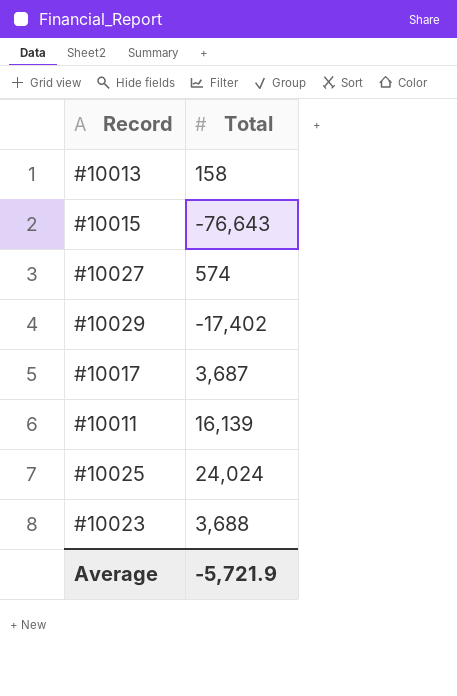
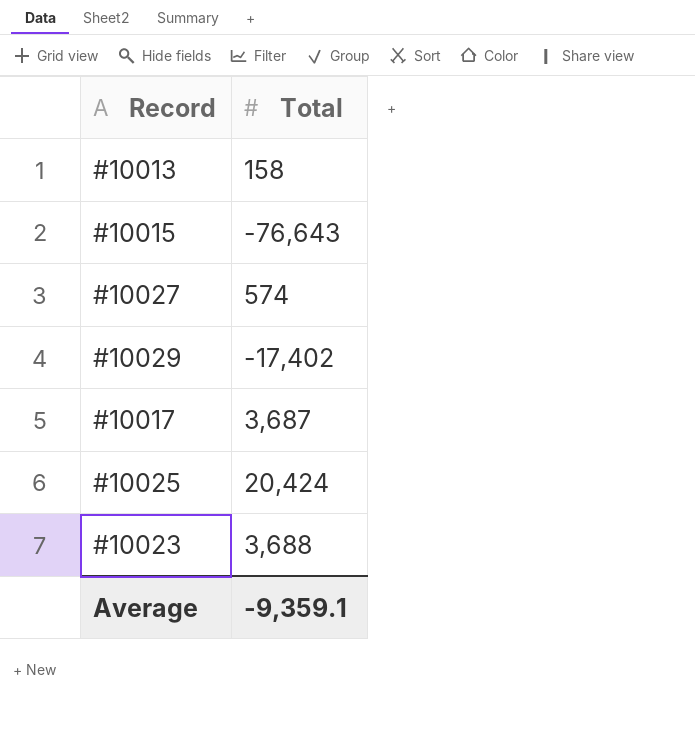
row #10011: 16,139 -> none
#10025 | Total: 24,024 -> 20,424
Average | Total: -5,721.9 -> -9,359.1

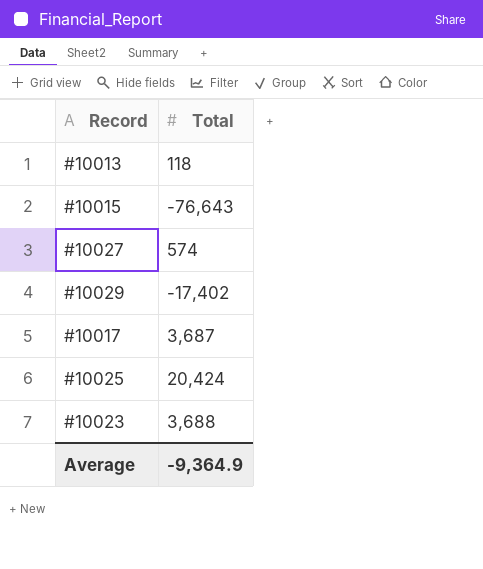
#10013 | Total: 158 -> 118
Average | Total: -9,359.1 -> -9,364.9

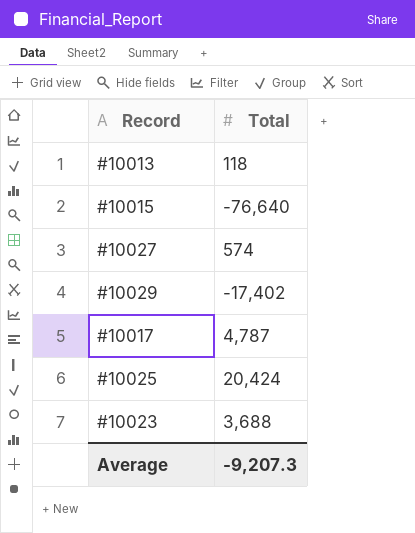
#10015 | Total: -76,643 -> -76,640
#10017 | Total: 3,687 -> 4,787
Average | Total: -9,364.9 -> -9,207.3

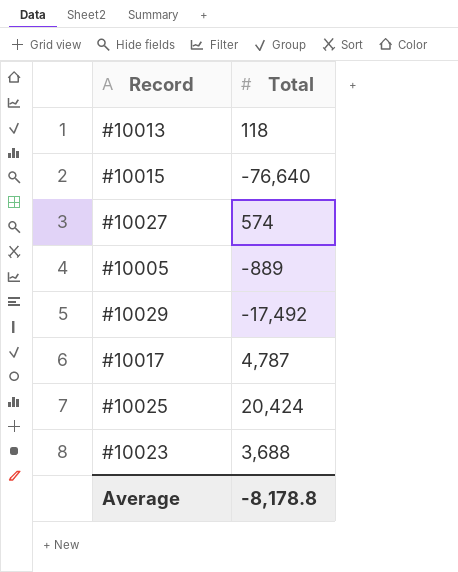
row #10005: none -> -889
#10029 | Total: -17,402 -> -17,492
Average | Total: -9,207.3 -> -8,178.8

